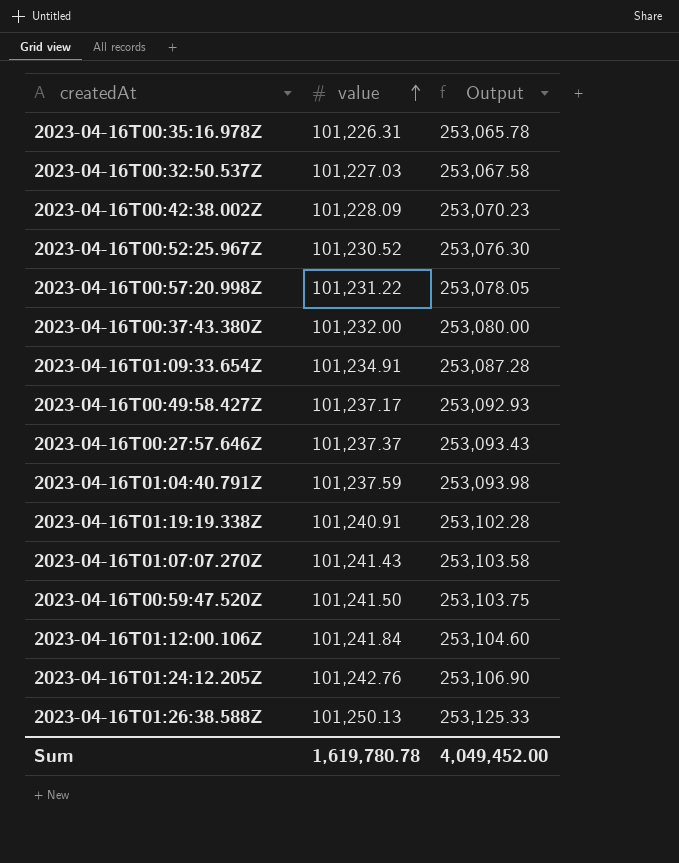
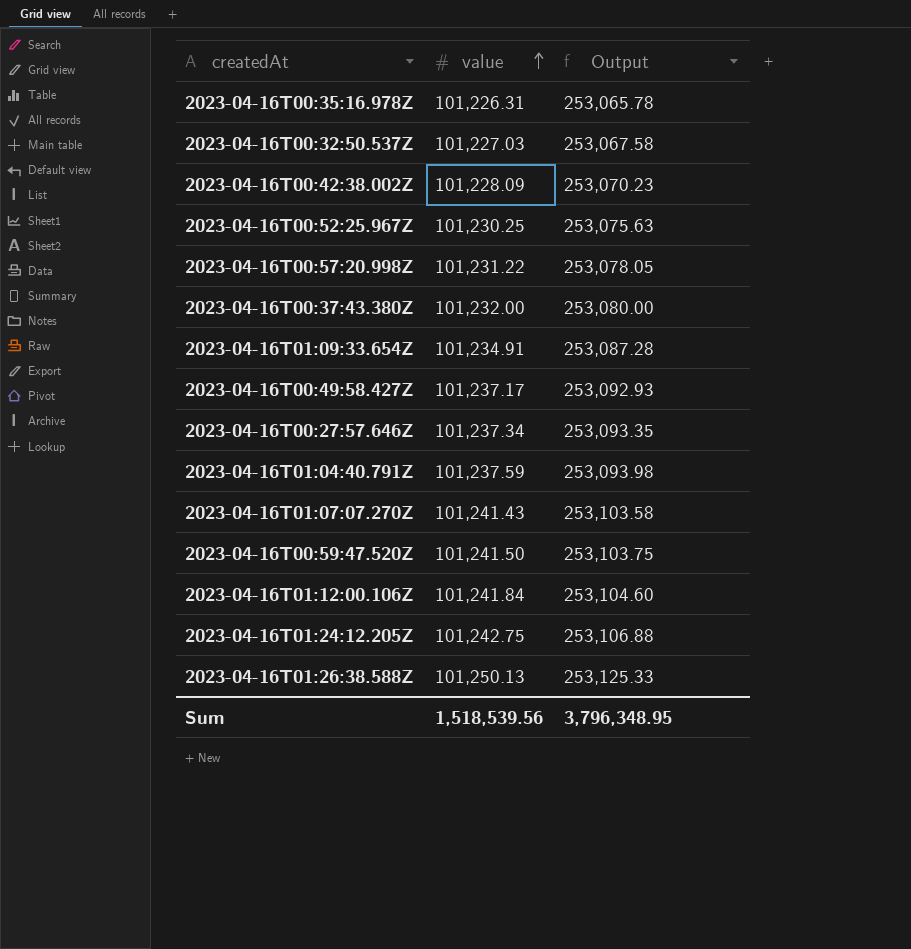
row 2023-04-16T01:19:19.338Z: 101,240.91 | 253,102.28 -> none
2023-04-16T00:52:25.967Z | value: 101,230.52 -> 101,230.25
2023-04-16T00:52:25.967Z | Output: 253,076.30 -> 253,075.63
2023-04-16T00:27:57.646Z | value: 101,237.37 -> 101,237.34
2023-04-16T00:27:57.646Z | Output: 253,093.43 -> 253,093.35
2023-04-16T01:24:12.205Z | value: 101,242.76 -> 101,242.75
2023-04-16T01:24:12.205Z | Output: 253,106.90 -> 253,106.88
Sum | value: 1,619,780.78 -> 1,518,539.56
Sum | Output: 4,049,452.00 -> 3,796,348.95

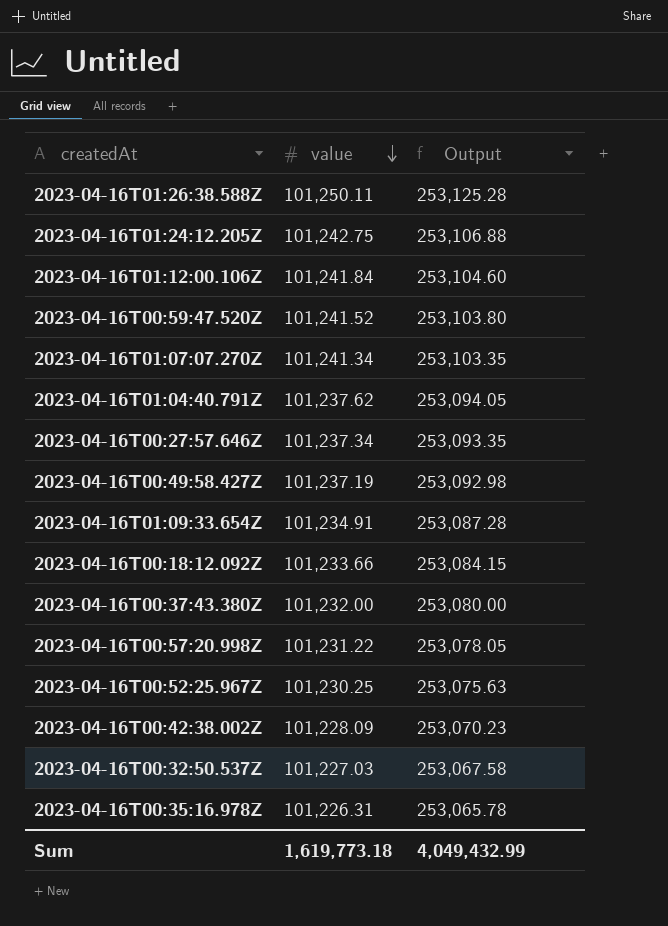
row order: value ascending -> value descending
2023-04-16T01:26:38.588Z | value: 101,250.13 -> 101,250.11
2023-04-16T01:26:38.588Z | Output: 253,125.33 -> 253,125.28
2023-04-16T00:59:47.520Z | value: 101,241.50 -> 101,241.52
2023-04-16T00:59:47.520Z | Output: 253,103.75 -> 253,103.80
2023-04-16T01:07:07.270Z | value: 101,241.43 -> 101,241.34
2023-04-16T01:07:07.270Z | Output: 253,103.58 -> 253,103.35
2023-04-16T01:04:40.791Z | value: 101,237.59 -> 101,237.62
2023-04-16T01:04:40.791Z | Output: 253,093.98 -> 253,094.05
2023-04-16T00:49:58.427Z | value: 101,237.17 -> 101,237.19
2023-04-16T00:49:58.427Z | Output: 253,092.93 -> 253,092.98
row 2023-04-16T00:18:12.092Z: none -> 101,233.66 | 253,084.15
Sum | value: 1,518,539.56 -> 1,619,773.18
Sum | Output: 3,796,348.95 -> 4,049,432.99

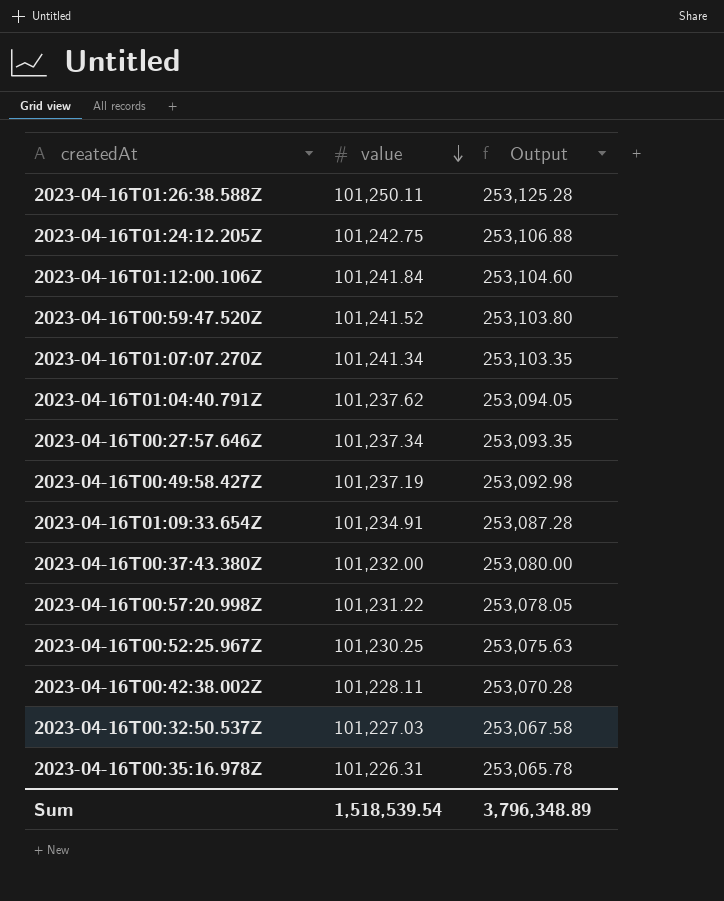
row 2023-04-16T00:18:12.092Z: 101,233.66 | 253,084.15 -> none
2023-04-16T00:42:38.002Z | value: 101,228.09 -> 101,228.11
2023-04-16T00:42:38.002Z | Output: 253,070.23 -> 253,070.28
Sum | value: 1,619,773.18 -> 1,518,539.54
Sum | Output: 4,049,432.99 -> 3,796,348.89

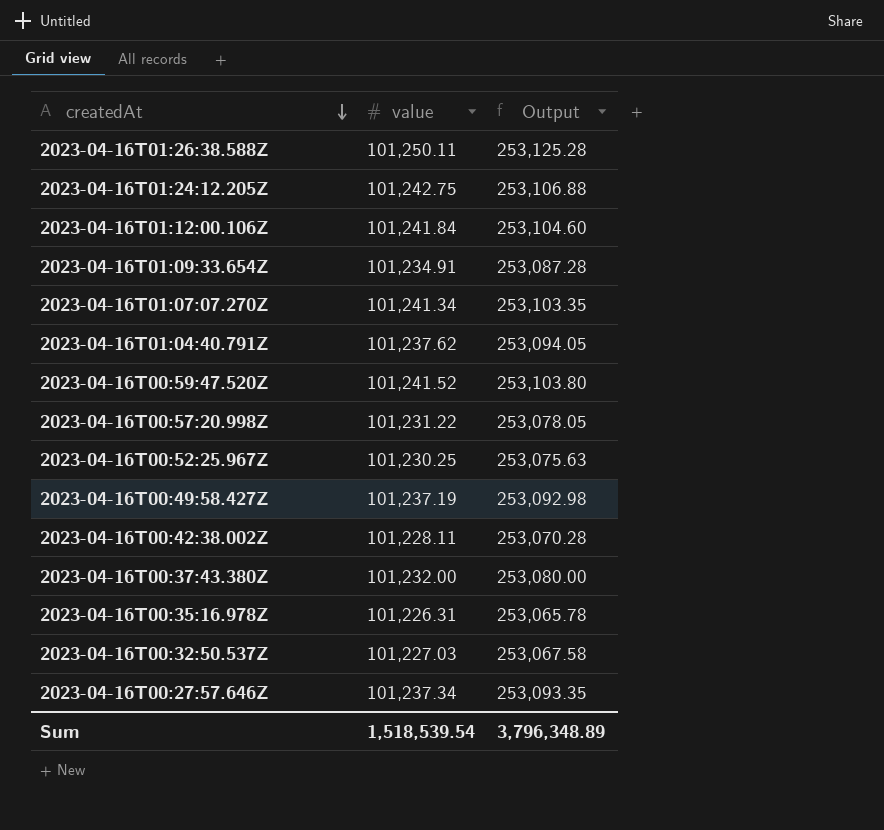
row order: value descending -> createdAt descending

